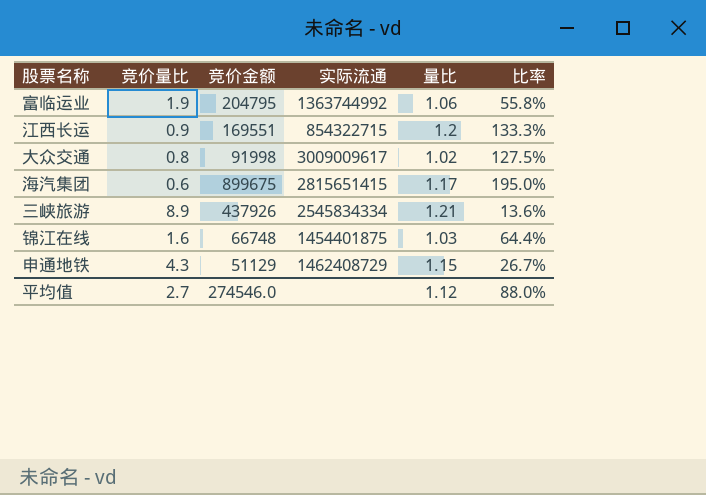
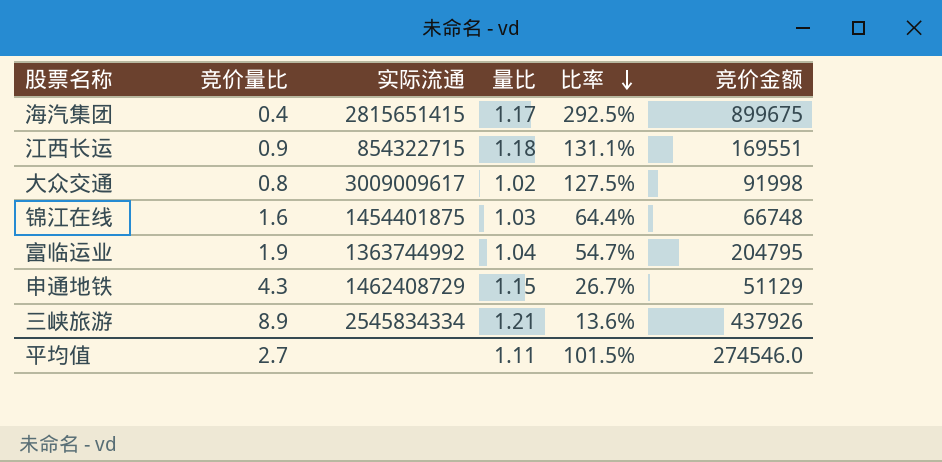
row order: none -> 比率 descending
column 竞价金额 | position: 3 -> 6
海汽集团 | 竞价量比: 0.6 -> 0.4
海汽集团 | 比率: 195.0% -> 292.5%
江西长运 | 量比: 1.2 -> 1.18
江西长运 | 比率: 133.3% -> 131.1%
富临运业 | 量比: 1.06 -> 1.04
富临运业 | 比率: 55.8% -> 54.7%
平均值 | 量比: 1.12 -> 1.11
平均值 | 比率: 88.0% -> 101.5%

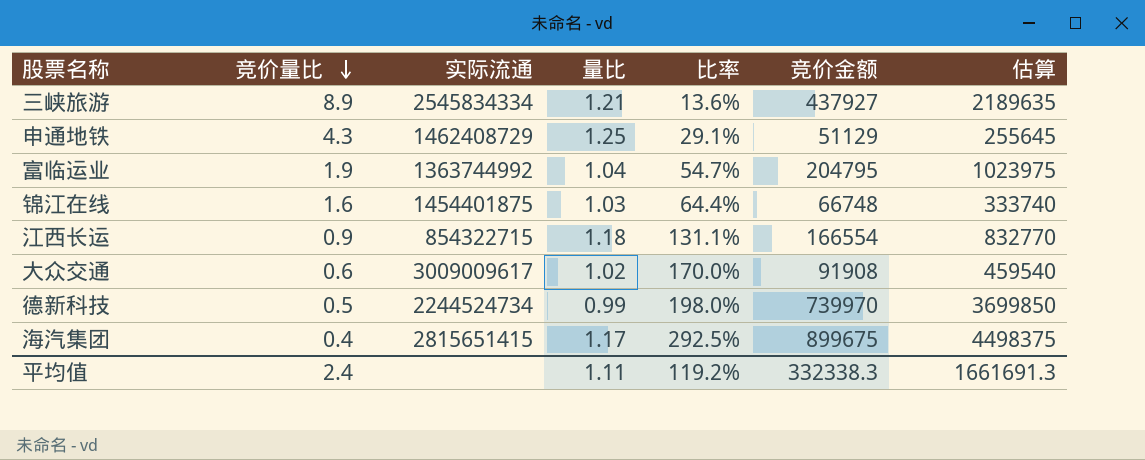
row order: 比率 descending -> 竞价量比 descending
column 估算 | formula: none -> [竞价金额] * 5
三峡旅游 | 竞价金额: 437926 -> 437927
申通地铁 | 量比: 1.15 -> 1.25
申通地铁 | 比率: 26.7% -> 29.1%
江西长运 | 竞价金额: 169551 -> 166554
大众交通 | 竞价量比: 0.8 -> 0.6
大众交通 | 比率: 127.5% -> 170.0%
大众交通 | 竞价金额: 91998 -> 91908
row 德新科技: none -> 0.5 | 2244524734 | 0.99 | 198.0% | 739970 | 3699850
平均值 | 竞价量比: 2.7 -> 2.4
平均值 | 比率: 101.5% -> 119.2%
平均值 | 竞价金额: 274546.0 -> 332338.3

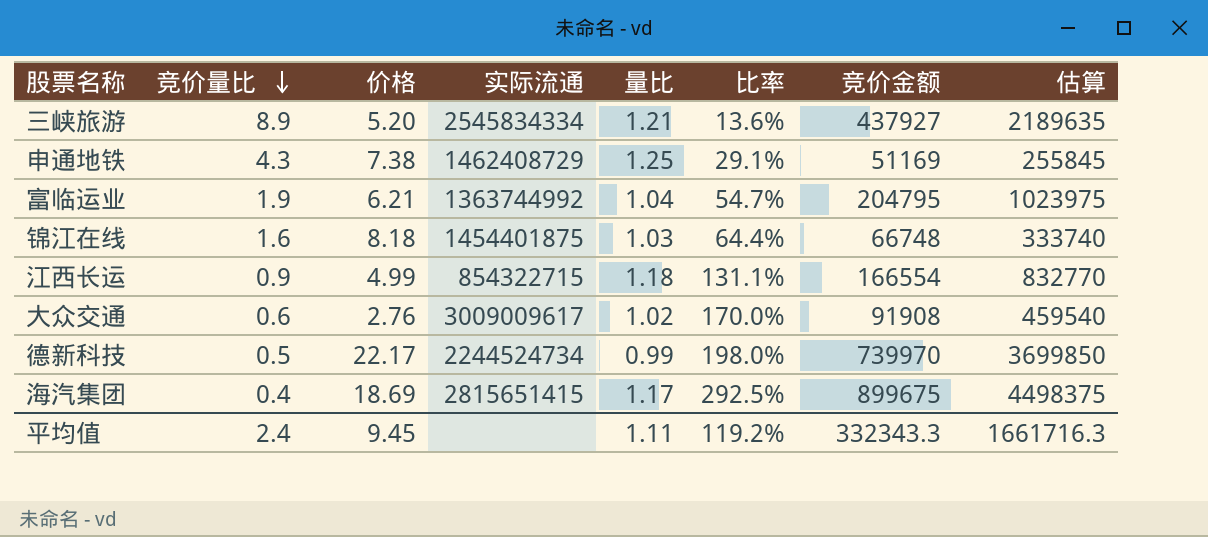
column 价格 | position: none -> 3
申通地铁 | 竞价金额: 51129 -> 51169
申通地铁 | 估算: 255645 -> 255845
平均值 | 竞价金额: 332338.3 -> 332343.3
平均值 | 估算: 1661691.3 -> 1661716.3

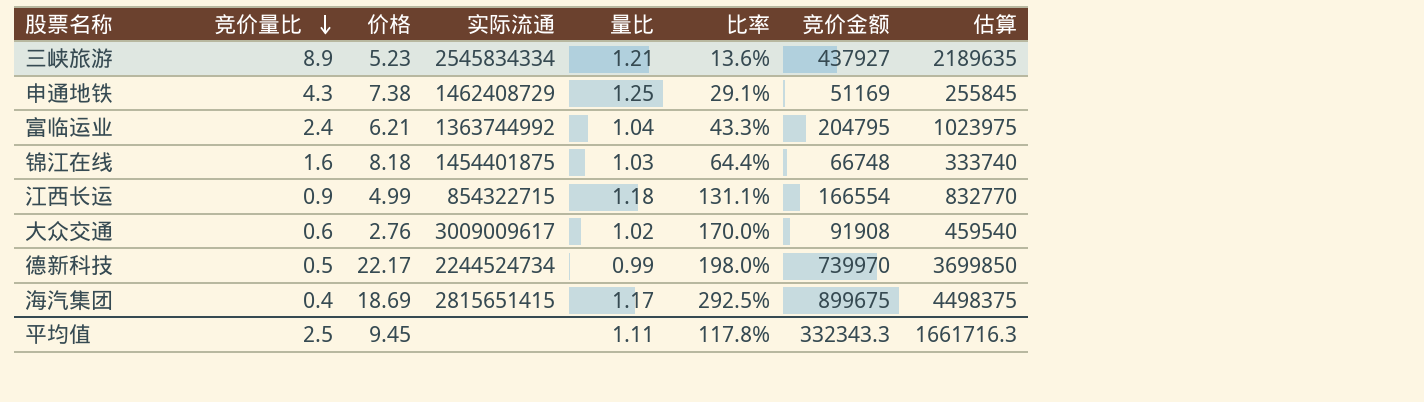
三峡旅游 | 价格: 5.20 -> 5.23
富临运业 | 竞价量比: 1.9 -> 2.4
富临运业 | 比率: 54.7% -> 43.3%
平均值 | 竞价量比: 2.4 -> 2.5
平均值 | 比率: 119.2% -> 117.8%

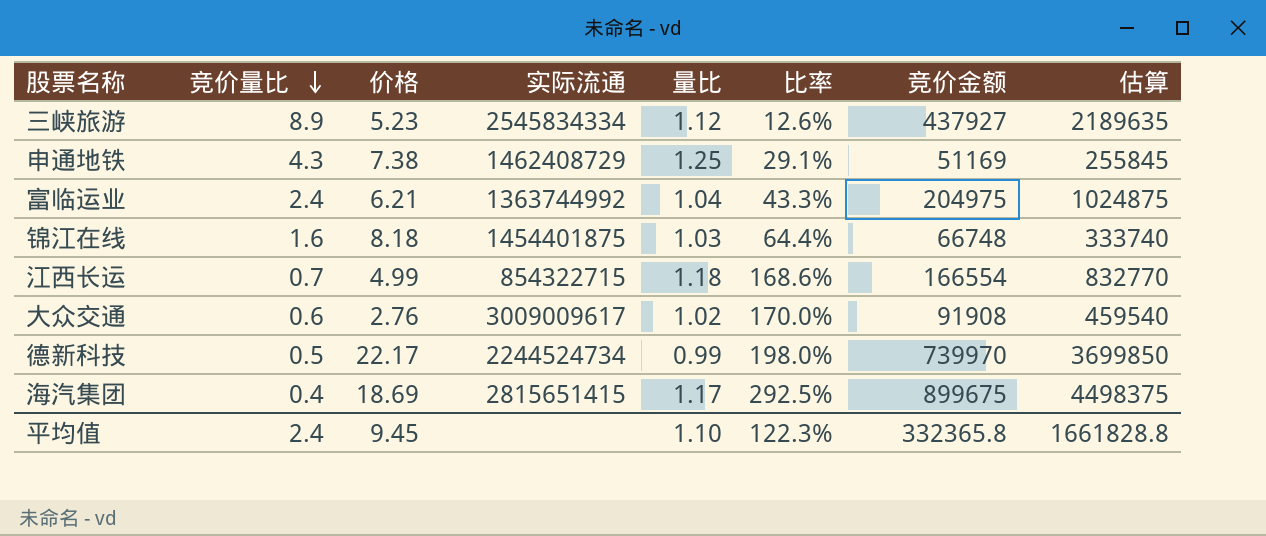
三峡旅游 | 量比: 1.21 -> 1.12
三峡旅游 | 比率: 13.6% -> 12.6%
富临运业 | 竞价金额: 204795 -> 204975
富临运业 | 估算: 1023975 -> 1024875
江西长运 | 竞价量比: 0.9 -> 0.7
江西长运 | 比率: 131.1% -> 168.6%
平均值 | 竞价量比: 2.5 -> 2.4
平均值 | 量比: 1.11 -> 1.10
平均值 | 比率: 117.8% -> 122.3%
平均值 | 竞价金额: 332343.3 -> 332365.8
平均值 | 估算: 1661716.3 -> 1661828.8

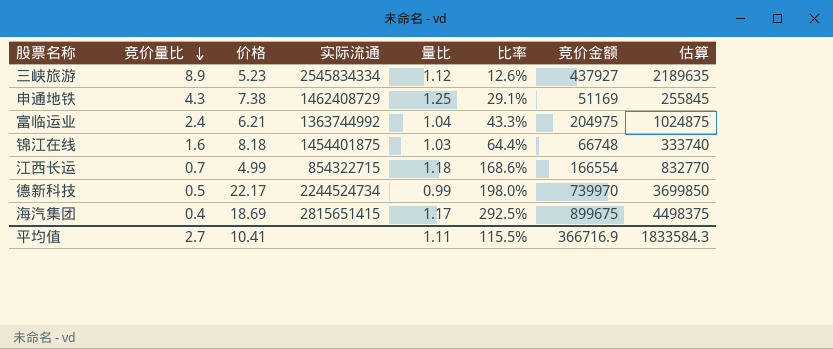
row 大众交通: 0.6 | 2.76 | 3009009617 | 1.02 | 170.0% | 91908 | 459540 -> none
平均值 | 竞价量比: 2.4 -> 2.7
平均值 | 价格: 9.45 -> 10.41
平均值 | 量比: 1.10 -> 1.11
平均值 | 比率: 122.3% -> 115.5%
平均值 | 竞价金额: 332365.8 -> 366716.9
平均值 | 估算: 1661828.8 -> 1833584.3

